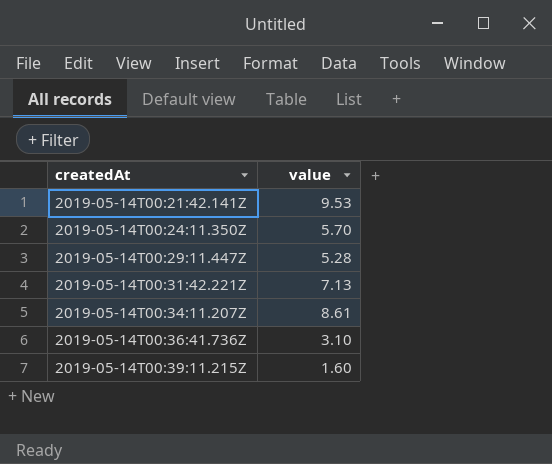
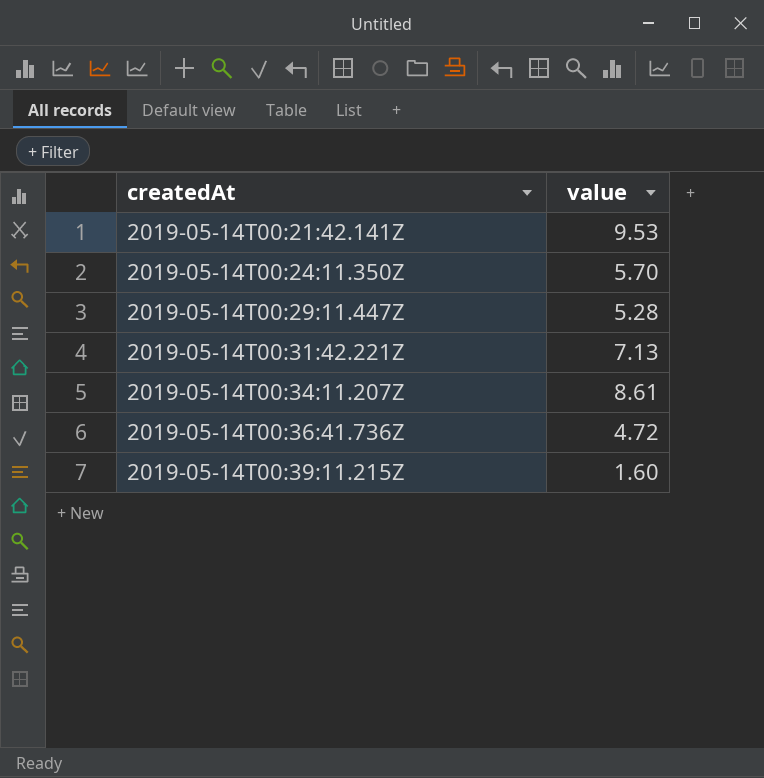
2019-05-14T00:36:41.736Z | value: 3.10 -> 4.72

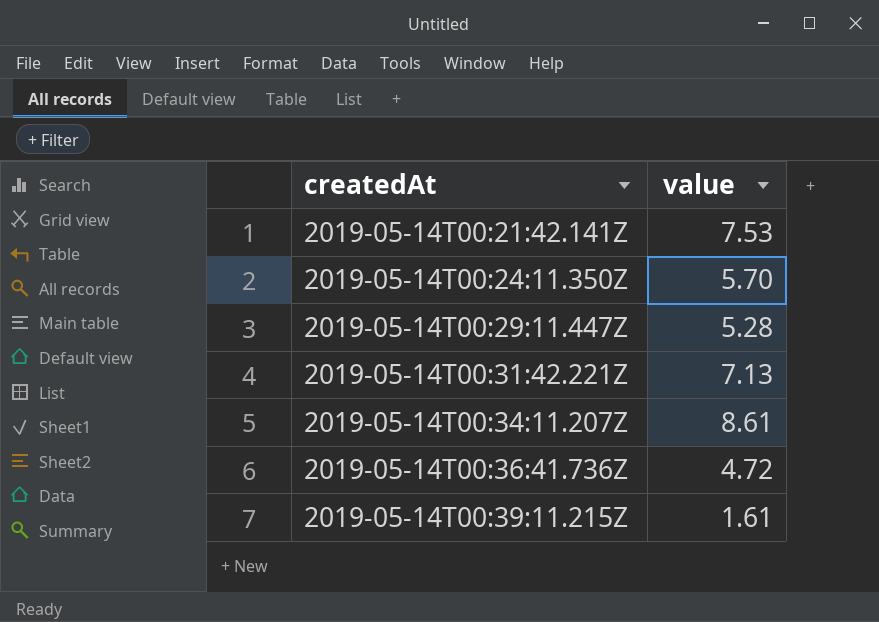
2019-05-14T00:21:42.141Z | value: 9.53 -> 7.53
2019-05-14T00:39:11.215Z | value: 1.60 -> 1.61

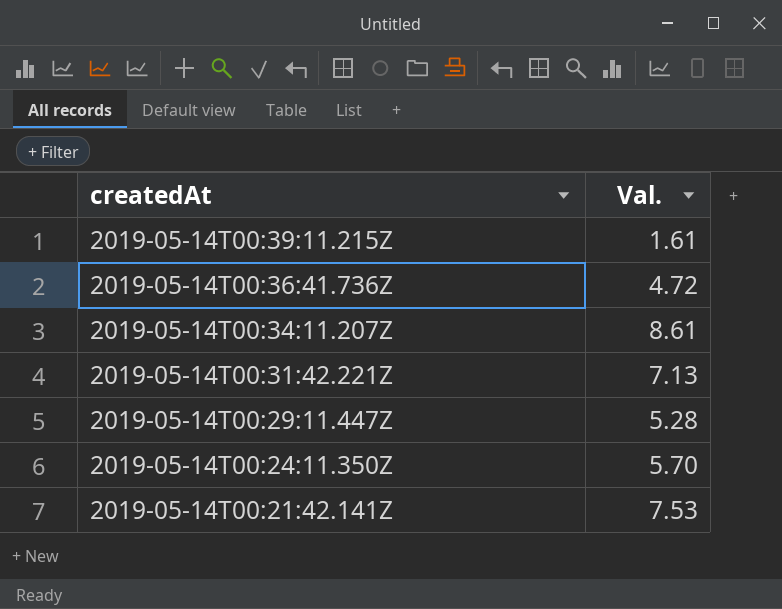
row order: createdAt ascending -> createdAt descending
column name: value -> Val.

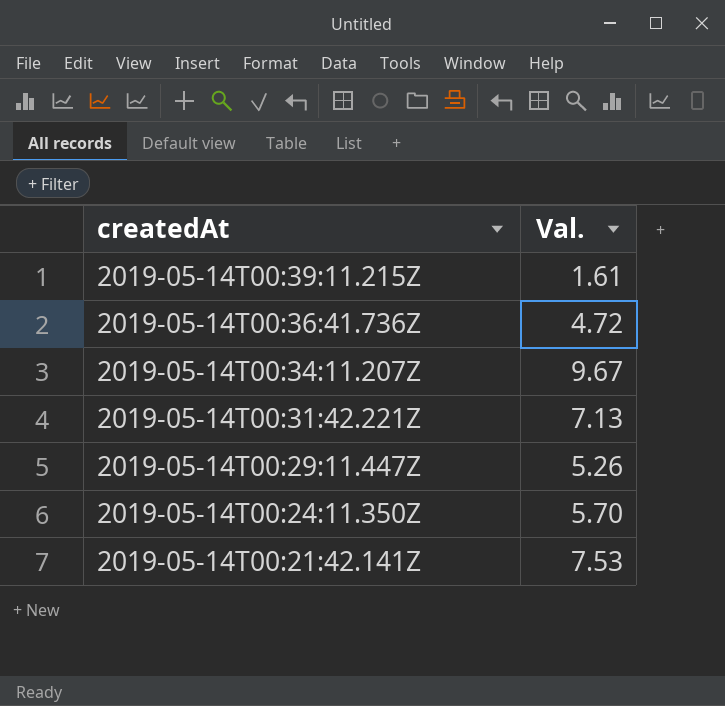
2019-05-14T00:34:11.207Z | Val.: 8.61 -> 9.67
2019-05-14T00:29:11.447Z | Val.: 5.28 -> 5.26

